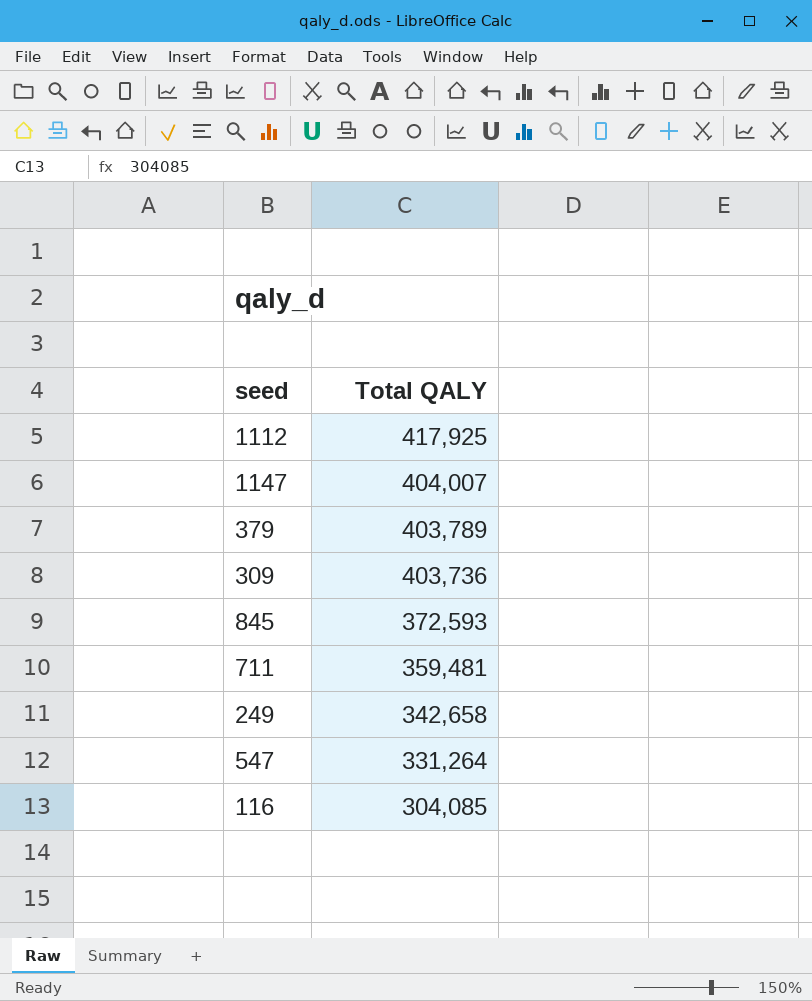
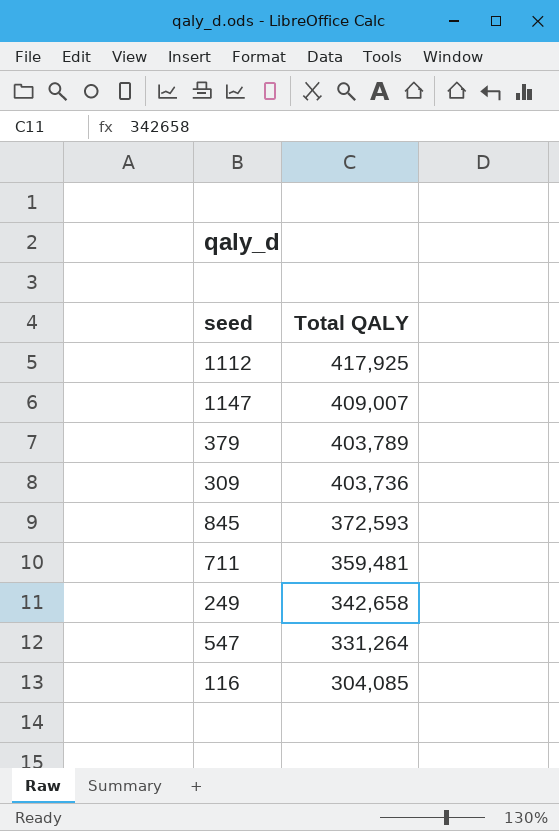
1147 | Total QALY: 404,007 -> 409,007

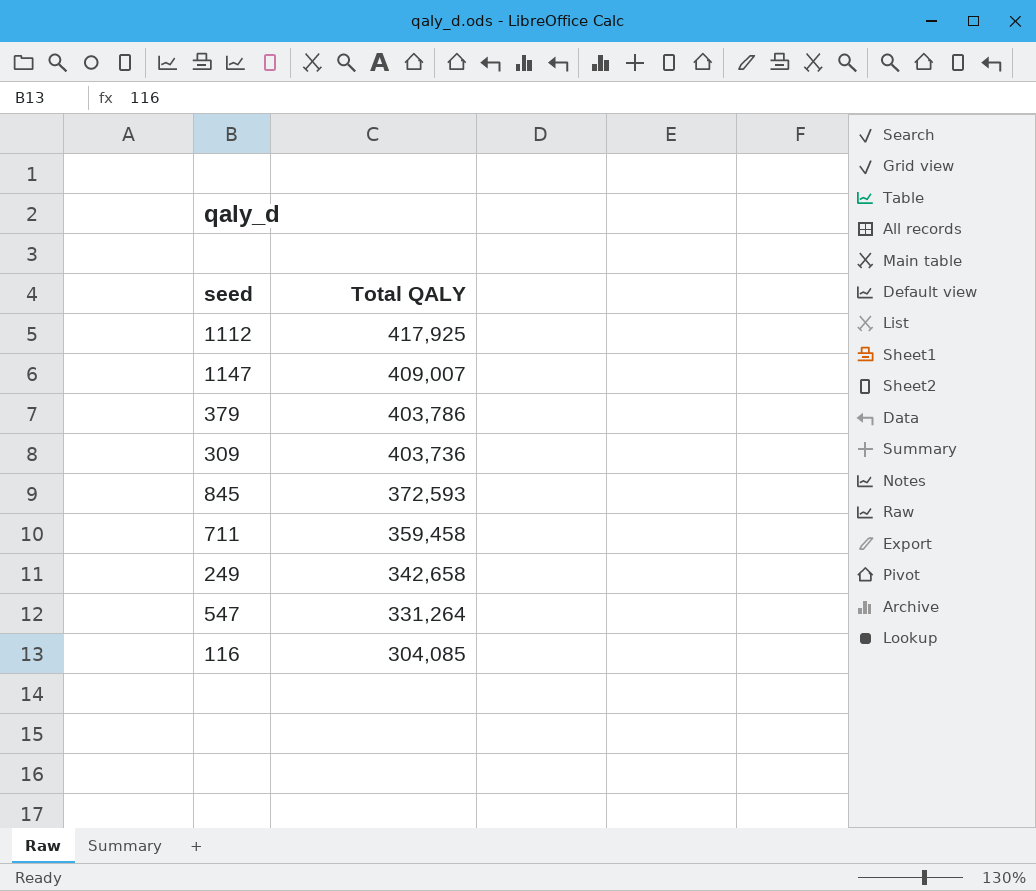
379 | Total QALY: 403,789 -> 403,786
711 | Total QALY: 359,481 -> 359,458

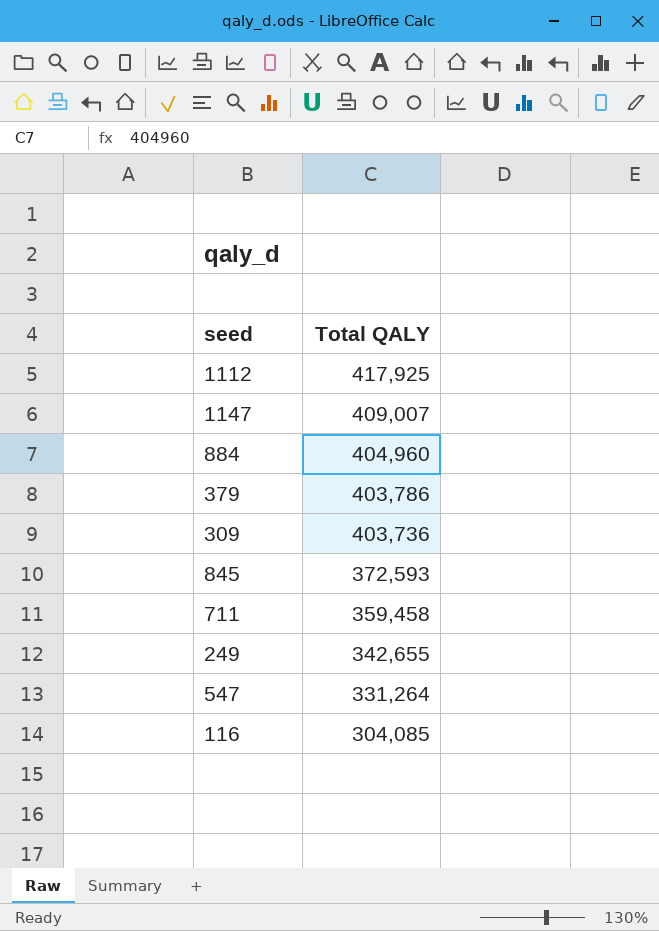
row 884: none -> 404,960
249 | Total QALY: 342,658 -> 342,655

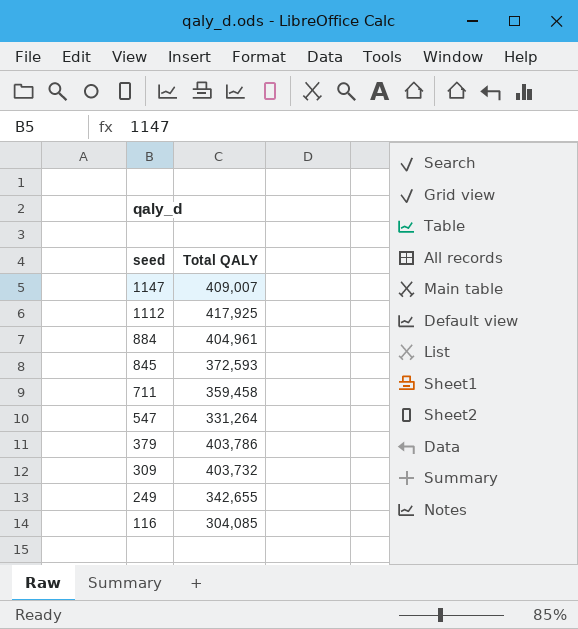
row order: Total QALY descending -> seed descending
884 | Total QALY: 404,960 -> 404,961
309 | Total QALY: 403,736 -> 403,732

